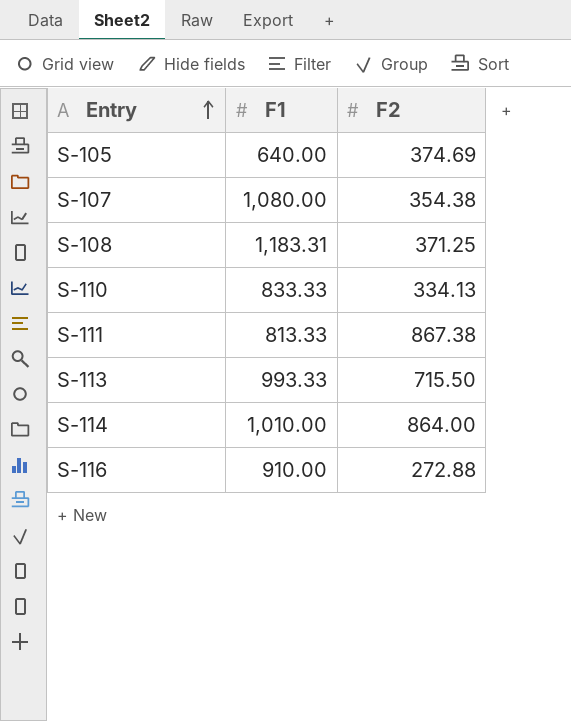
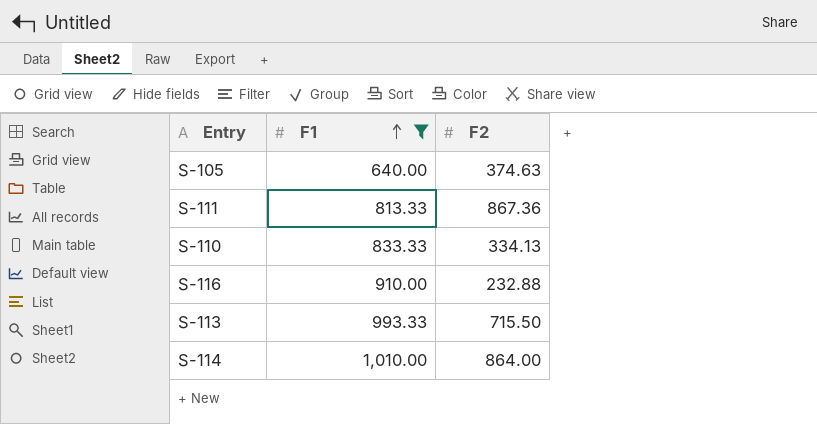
filter: none -> F1 <= 1,010.00
row order: Entry ascending -> F1 ascending
S-105 | F2: 374.69 -> 374.63
S-111 | F2: 867.38 -> 867.36
S-116 | F2: 272.88 -> 232.88

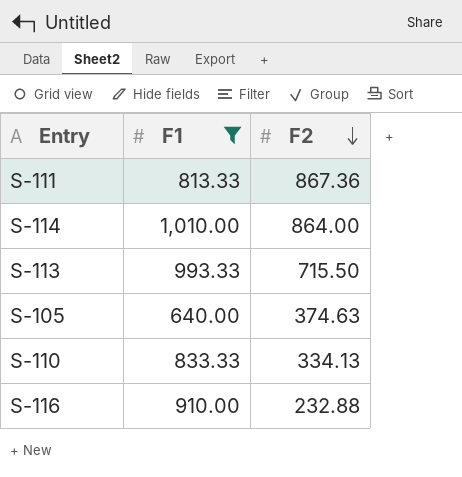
row order: F1 ascending -> F2 descending

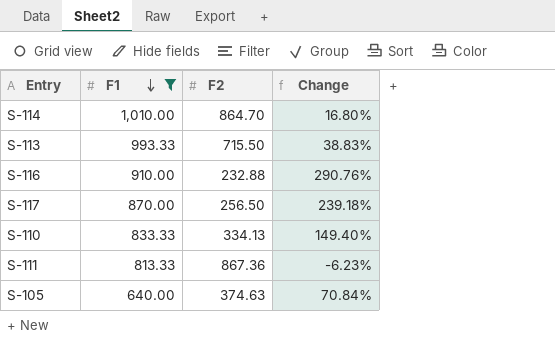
row order: F2 descending -> F1 descending
column Change | formula: none -> ([F1] - [F2]) / [F2]
S-114 | F2: 864.00 -> 864.70
row S-117: none -> 870.00 | 256.50 | 239.18%

